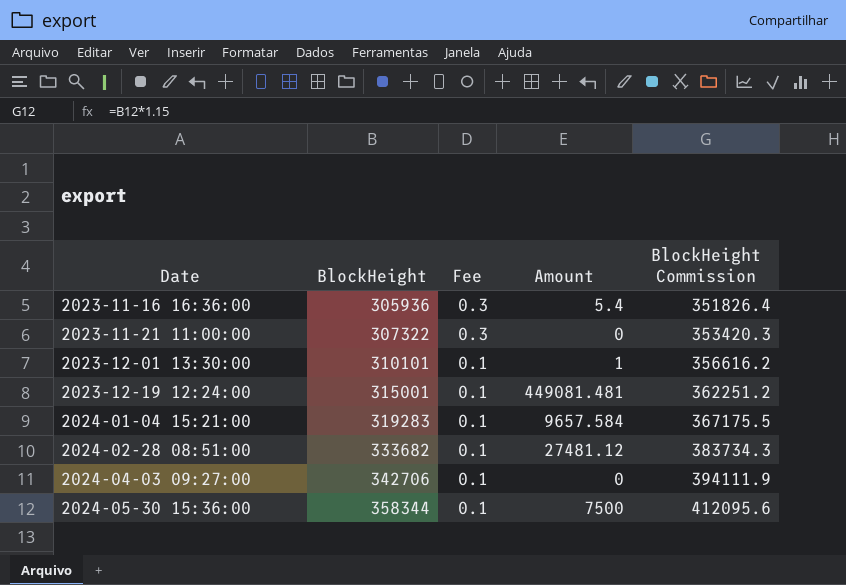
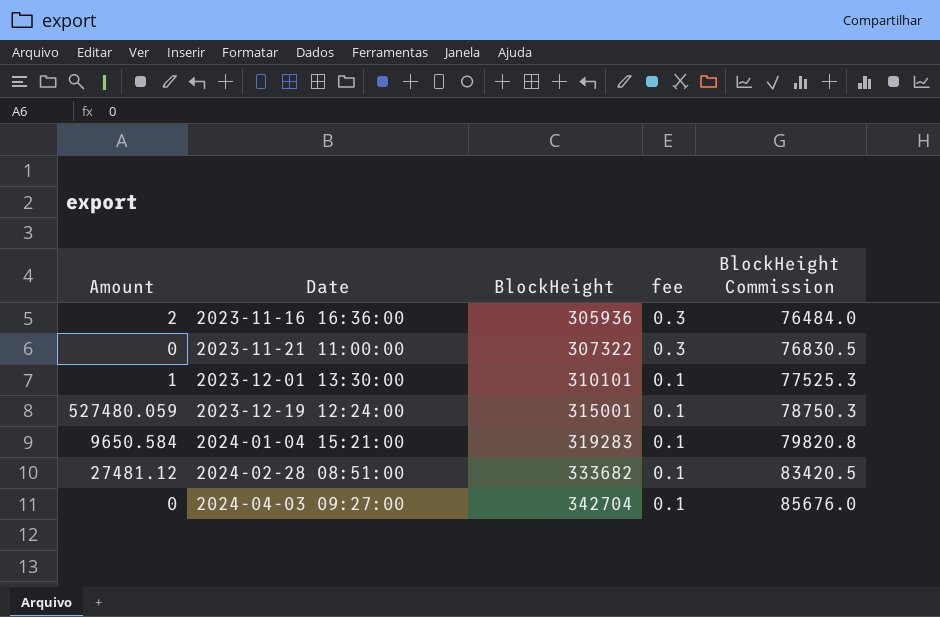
column Amount | position: 4 -> 1
column name: Fee -> fee
column BlockHeight Commission | formula: [BlockHeight] * 1.15 -> [BlockHeight] * 0.25
row 2024-05-30 15:36:00: 358344 | 0.1 | 7500 | 412095.6 -> none
2023-11-16 16:36:00 | Amount: 5.4 -> 2
2023-12-19 12:24:00 | Amount: 449081.481 -> 527480.059
2024-01-04 15:21:00 | Amount: 9657.584 -> 9650.584
2024-04-03 09:27:00 | BlockHeight: 342706 -> 342704

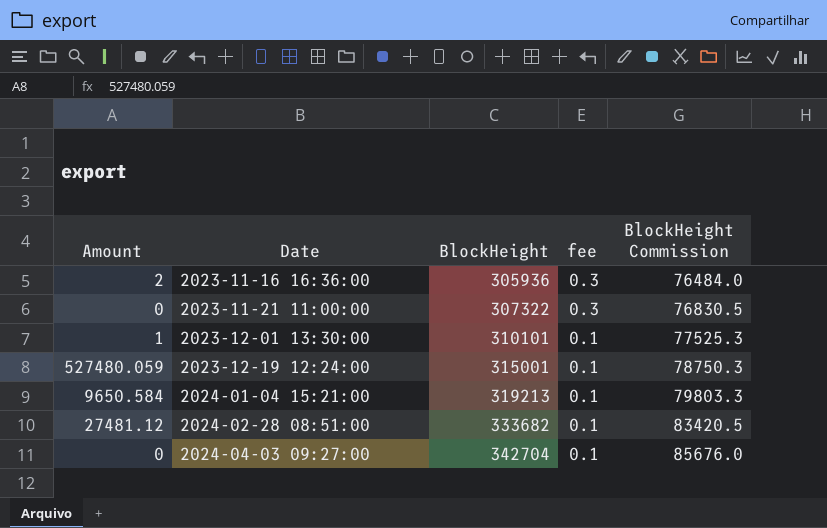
2024-01-04 15:21:00 | BlockHeight: 319283 -> 319213
2024-01-04 15:21:00 | BlockHeight Commission: 79820.8 -> 79803.3

